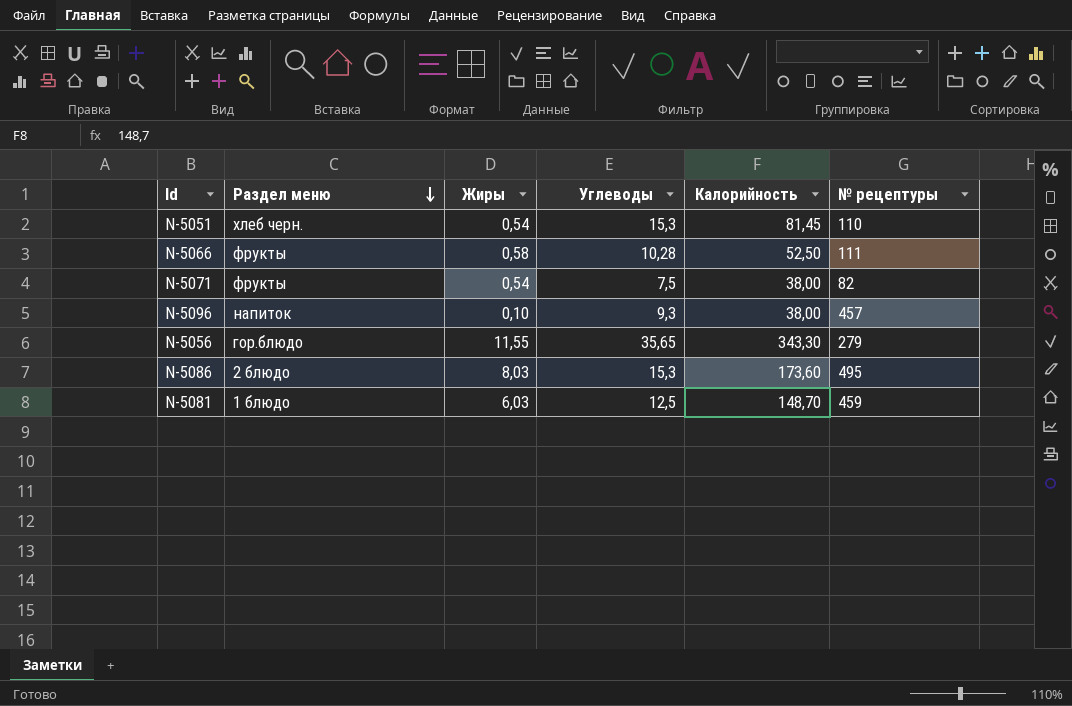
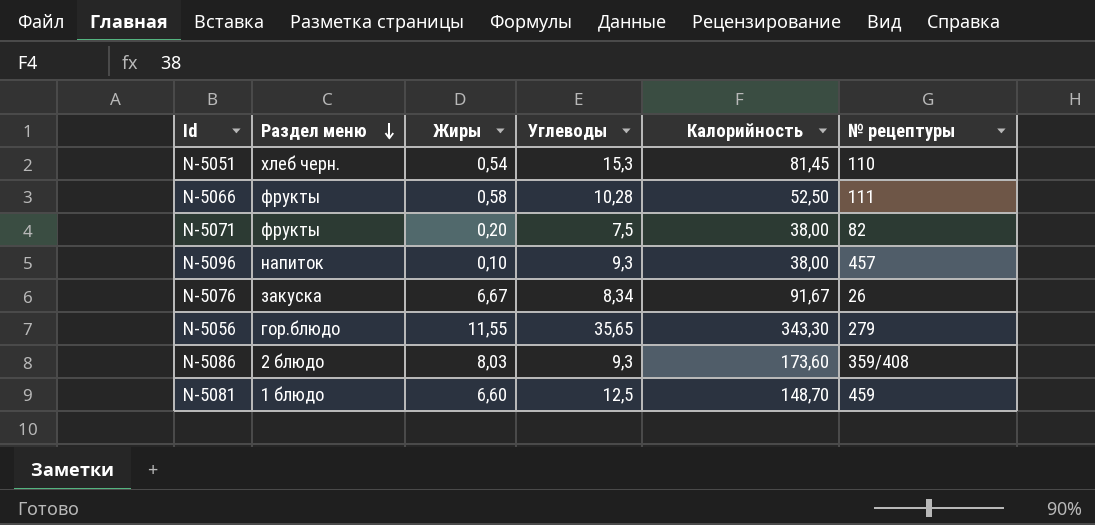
N-5071 | Жиры: 0,54 -> 0,20
row N-5076: none -> закуска | 6,67 | 8,34 | 91,67 | 26
N-5086 | Углеводы: 15,3 -> 9,3
N-5086 | № рецептуры: 495 -> 359/408
N-5081 | Жиры: 6,03 -> 6,60

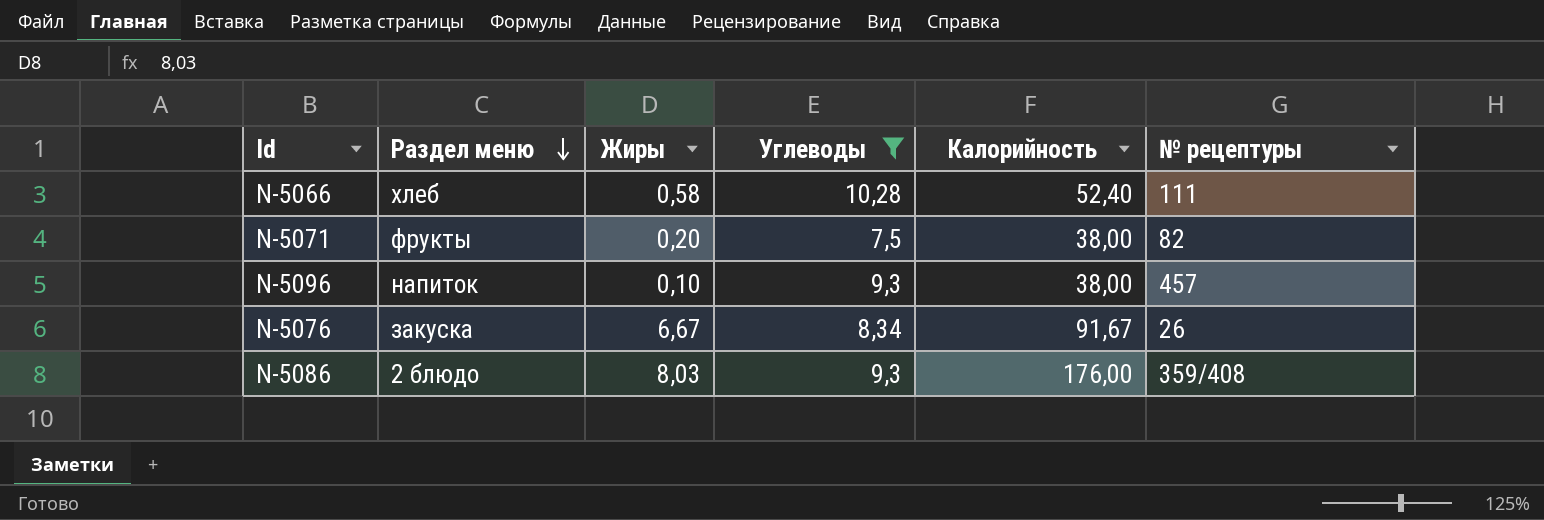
filter: none -> Углеводы <= 10,28
N-5066 | Раздел меню: фрукты -> хлеб
N-5066 | Калорийность: 52,50 -> 52,40
N-5086 | Калорийность: 173,60 -> 176,00

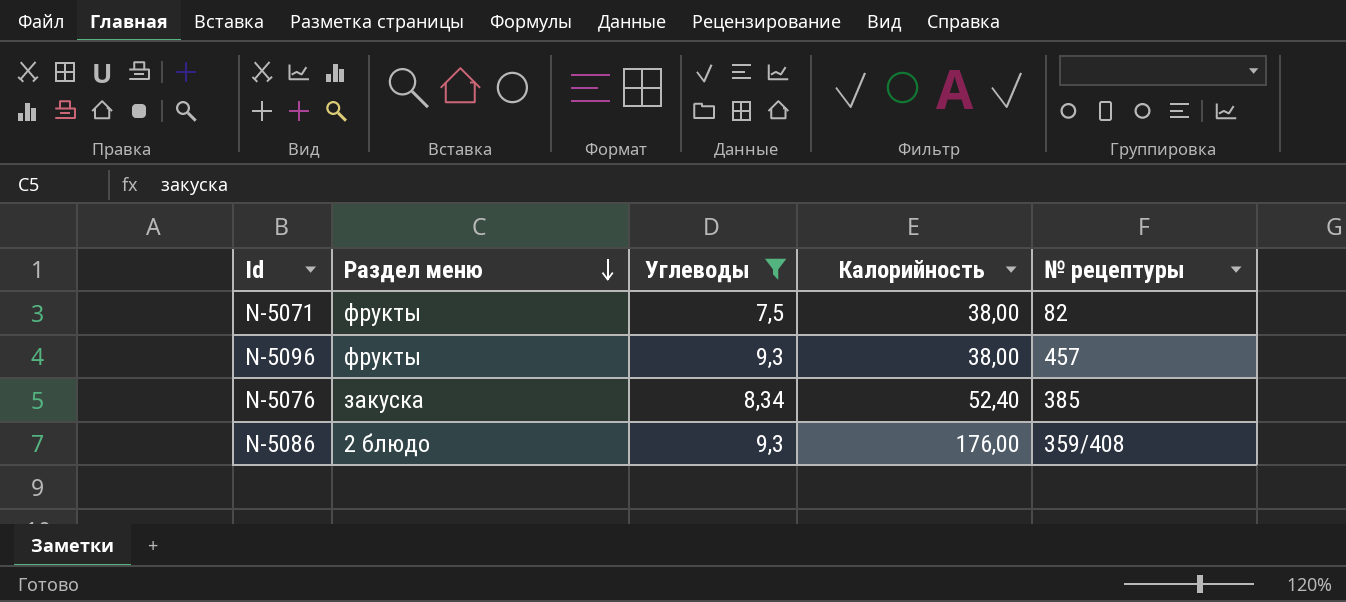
column Жиры | position: 3 -> none
row N-5066: хлеб | 0,58 | 10,28 | 52,40 | 111 -> none
N-5096 | Раздел меню: напиток -> фрукты
N-5076 | Калорийность: 91,67 -> 52,40
N-5076 | № рецептуры: 26 -> 385

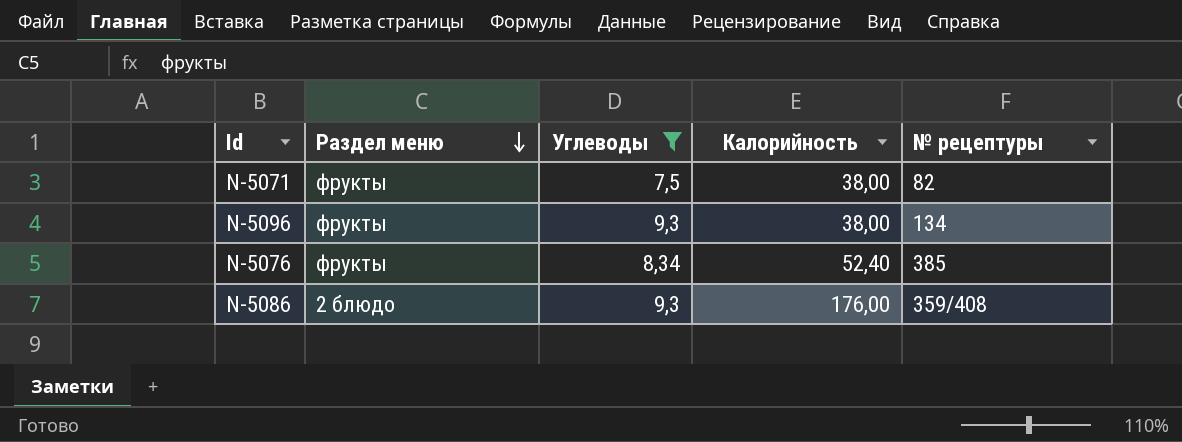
N-5096 | № рецептуры: 457 -> 134
N-5076 | Раздел меню: закуска -> фрукты

